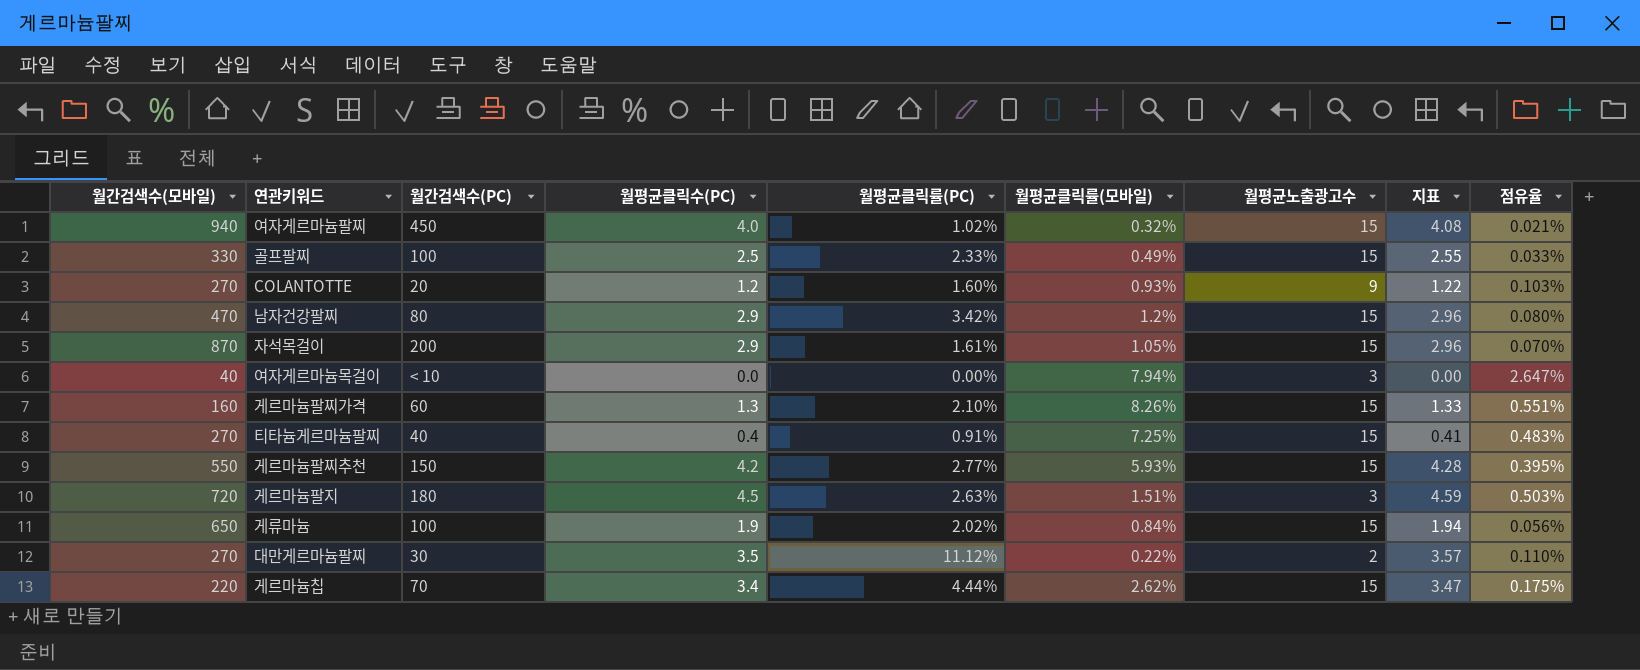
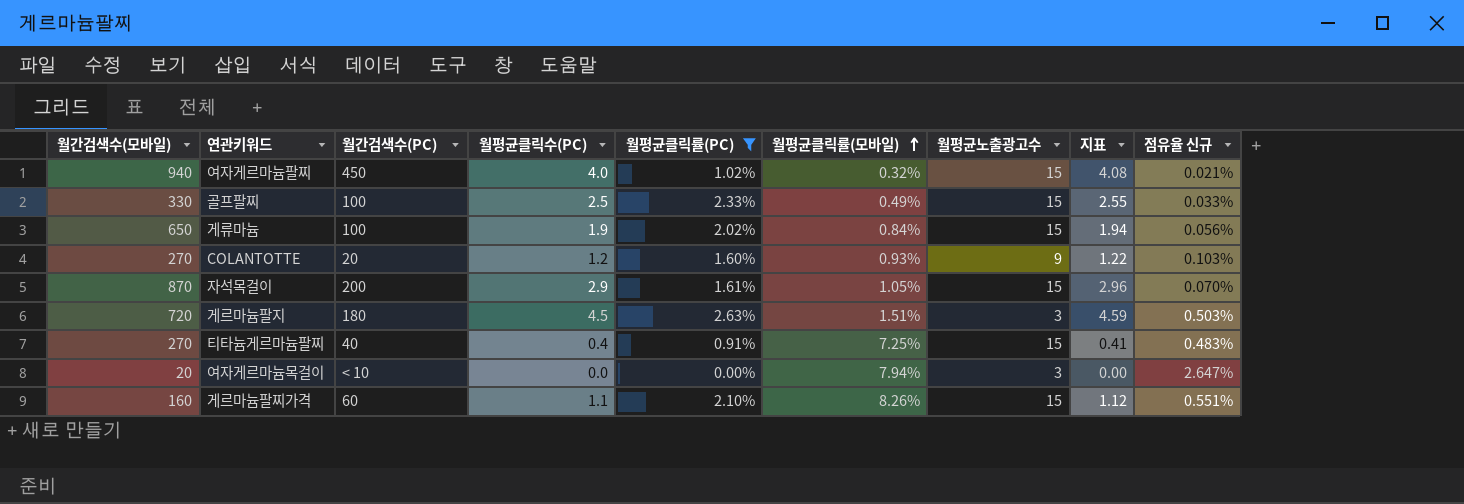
filter: none -> 월평균클릭률(PC) <= 2.63%
row order: none -> 월평균클릭률(모바일) ascending
column name: 점유율 -> 점유율 신규
여자게르마늄목걸이 | 월간검색수(모바일): 40 -> 20
게르마늄팔찌가격 | 월평균클릭수(PC): 1.3 -> 1.1
게르마늄팔찌가격 | 지표: 1.33 -> 1.12

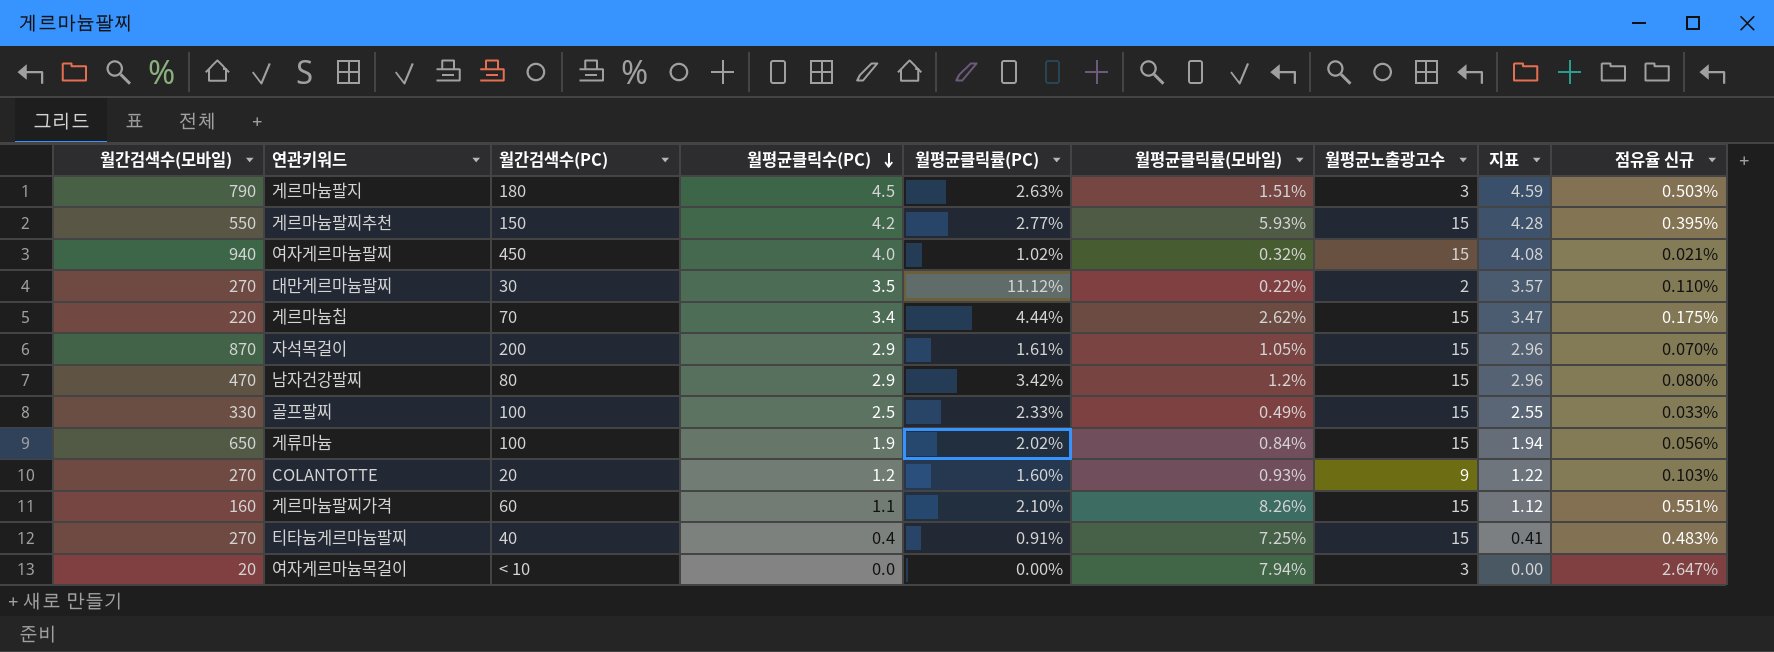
filter: 월평균클릭률(PC) <= 2.63% -> none
row order: 월평균클릭률(모바일) ascending -> 월평균클릭수(PC) descending
게르마늄팔지 | 월간검색수(모바일): 720 -> 790

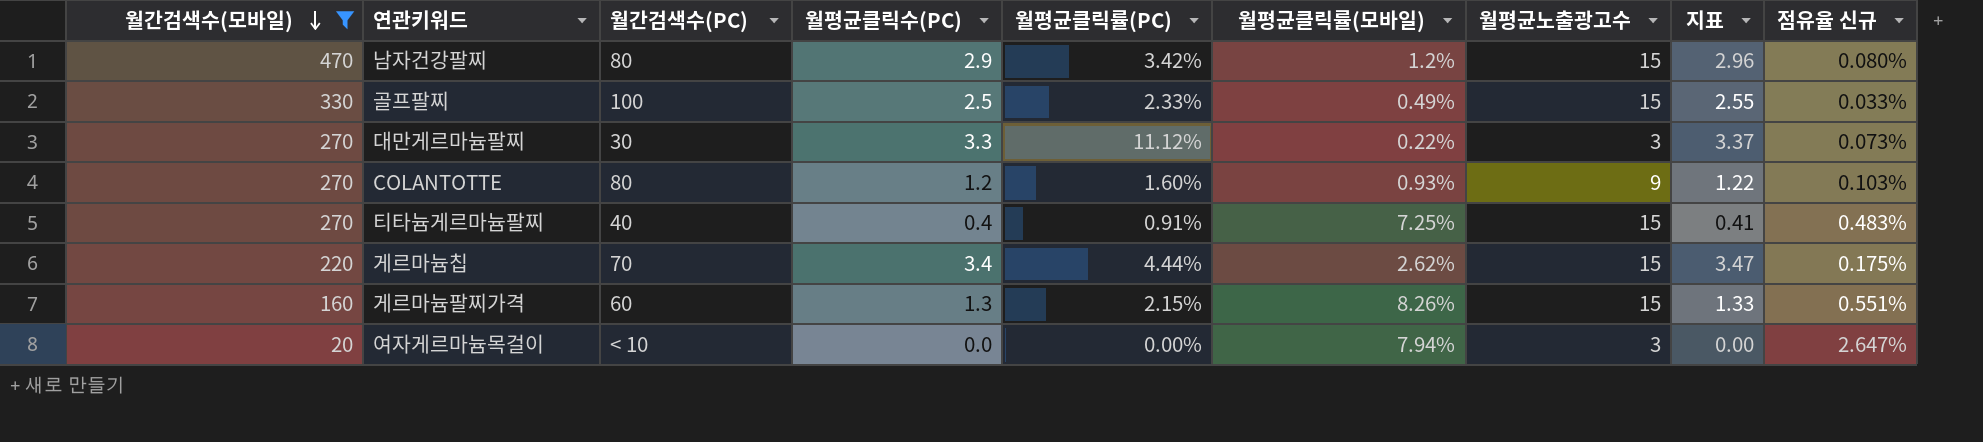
filter: none -> 월간검색수(모바일) <= 470
row order: 월평균클릭수(PC) descending -> 월간검색수(모바일) descending
대만게르마늄팔찌 | 월평균클릭수(PC): 3.5 -> 3.3
대만게르마늄팔찌 | 월평균노출광고수: 2 -> 3
대만게르마늄팔찌 | 지표: 3.57 -> 3.37
대만게르마늄팔찌 | 점유율 신규: 0.110% -> 0.073%
COLANTOTTE | 월간검색수(PC): 20 -> 80
게르마늄팔찌가격 | 월평균클릭수(PC): 1.1 -> 1.3
게르마늄팔찌가격 | 월평균클릭률(PC): 2.10% -> 2.15%
게르마늄팔찌가격 | 지표: 1.12 -> 1.33

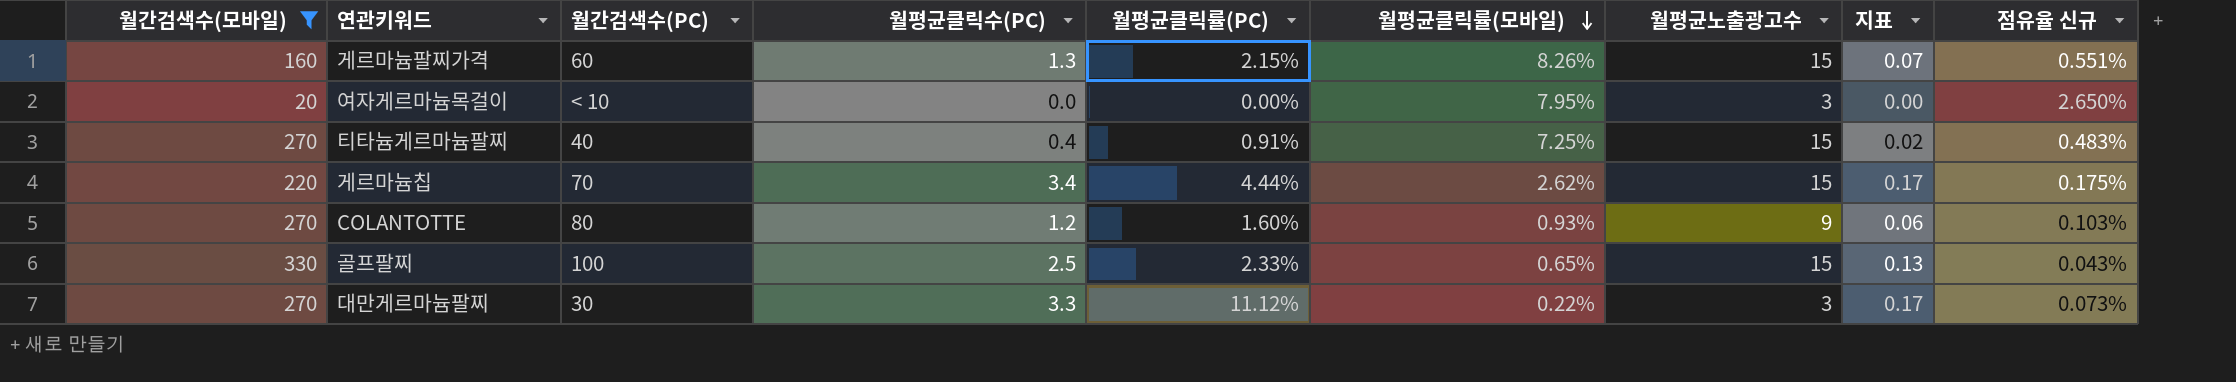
row order: 월간검색수(모바일) descending -> 월평균클릭률(모바일) descending
column 지표 | formula: [월평균클릭수(PC)] * 1.02 -> [월평균클릭수(PC)] * 0.05
row 남자건강팔찌: 470 | 80 | 2.9 | 3.42% | 1.2% | 15 | 2.96 | 0.080% -> none
여자게르마늄목걸이 | 월평균클릭률(모바일): 7.94% -> 7.95%
여자게르마늄목걸이 | 점유율 신규: 2.647% -> 2.650%
골프팔찌 | 월평균클릭률(모바일): 0.49% -> 0.65%
골프팔찌 | 점유율 신규: 0.033% -> 0.043%

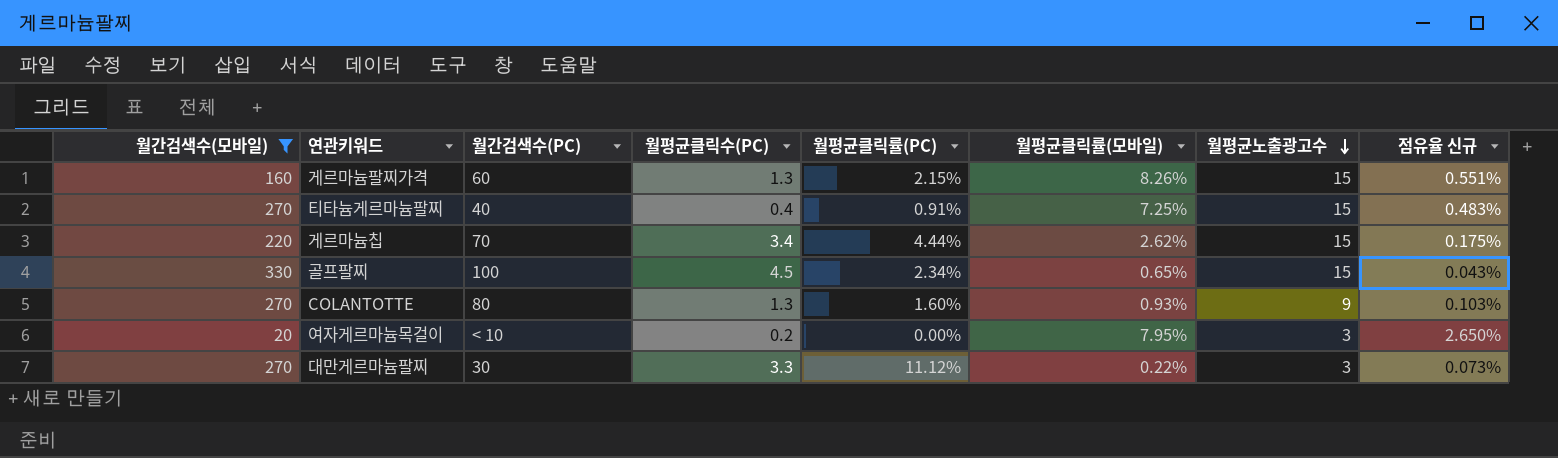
row order: 월평균클릭률(모바일) descending -> 월평균노출광고수 descending
column 지표 | formula: [월평균클릭수(PC)] * 0.05 -> none
골프팔찌 | 월평균클릭수(PC): 2.5 -> 4.5
골프팔찌 | 월평균클릭률(PC): 2.33% -> 2.34%
COLANTOTTE | 월평균클릭수(PC): 1.2 -> 1.3
여자게르마늄목걸이 | 월평균클릭수(PC): 0.0 -> 0.2

